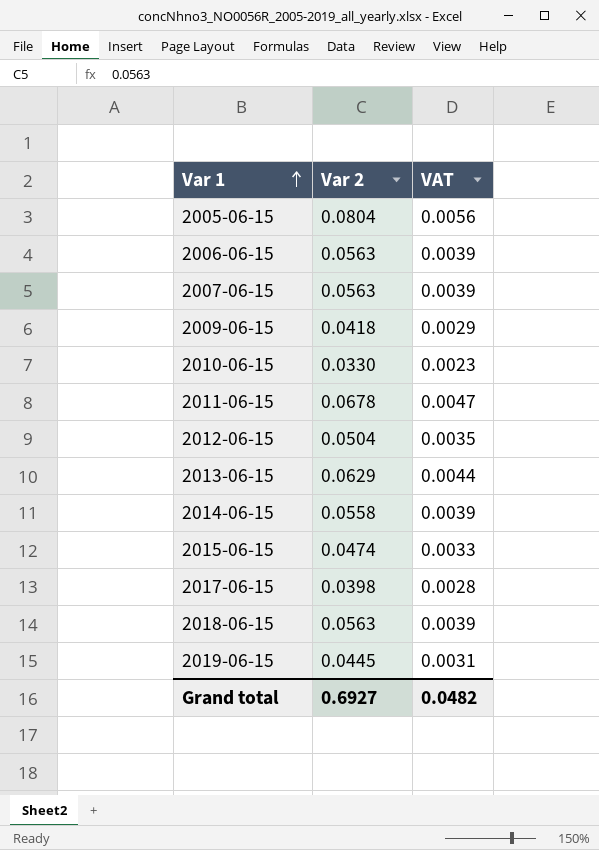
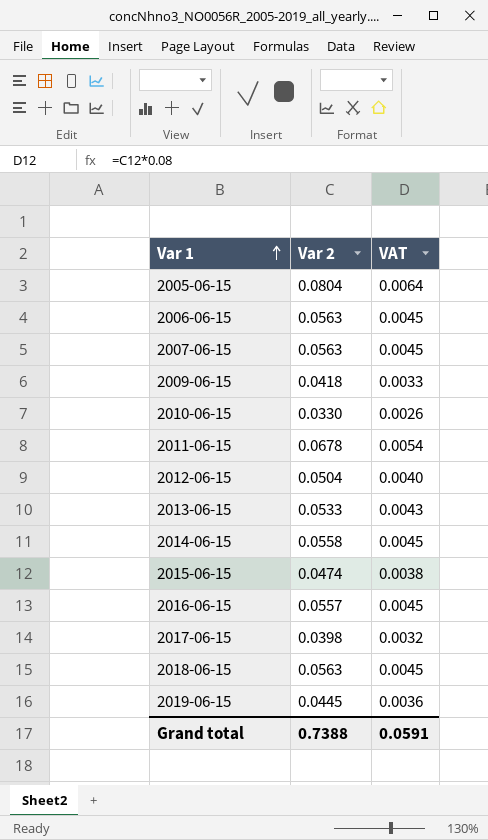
column VAT | formula: [Var 2] * 0.07 -> [Var 2] * 0.08
2013-06-15 | Var 2: 0.0629 -> 0.0533
row 2016-06-15: none -> 0.0557 | 0.0045
Grand total | Var 2: 0.6927 -> 0.7388
Grand total | VAT: 0.0482 -> 0.0591

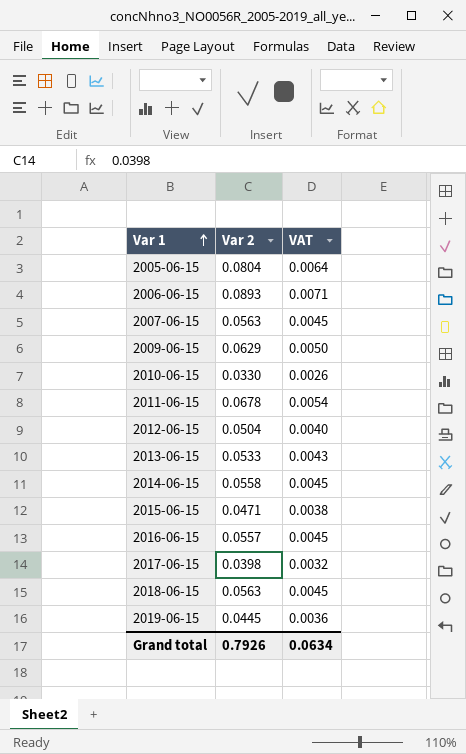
2006-06-15 | Var 2: 0.0563 -> 0.0893
2006-06-15 | VAT: 0.0045 -> 0.0071
2009-06-15 | Var 2: 0.0418 -> 0.0629
2009-06-15 | VAT: 0.0033 -> 0.0050
2015-06-15 | Var 2: 0.0474 -> 0.0471
Grand total | Var 2: 0.7388 -> 0.7926
Grand total | VAT: 0.0591 -> 0.0634

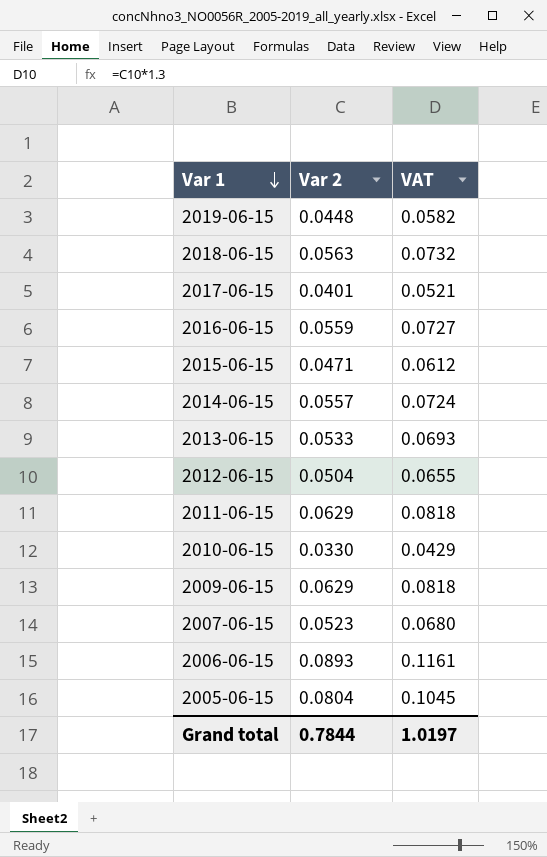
row order: Var 1 ascending -> Var 1 descending
column VAT | formula: [Var 2] * 0.08 -> [Var 2] * 1.3
2019-06-15 | Var 2: 0.0445 -> 0.0448
2017-06-15 | Var 2: 0.0398 -> 0.0401
2016-06-15 | Var 2: 0.0557 -> 0.0559
2014-06-15 | Var 2: 0.0558 -> 0.0557
2011-06-15 | Var 2: 0.0678 -> 0.0629
2007-06-15 | Var 2: 0.0563 -> 0.0523
Grand total | Var 2: 0.7926 -> 0.7844
Grand total | VAT: 0.0634 -> 1.0197

